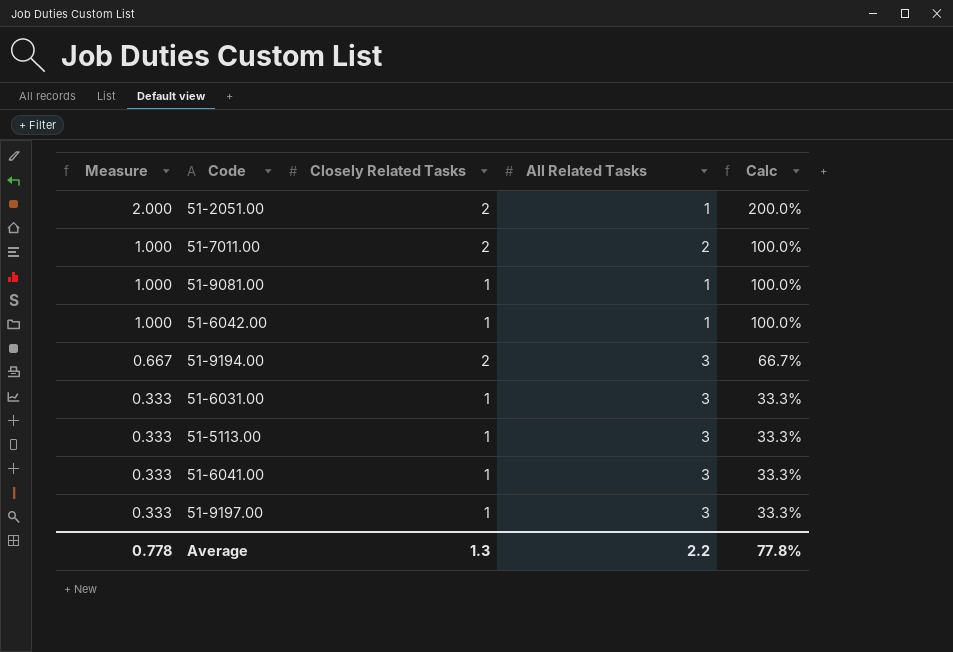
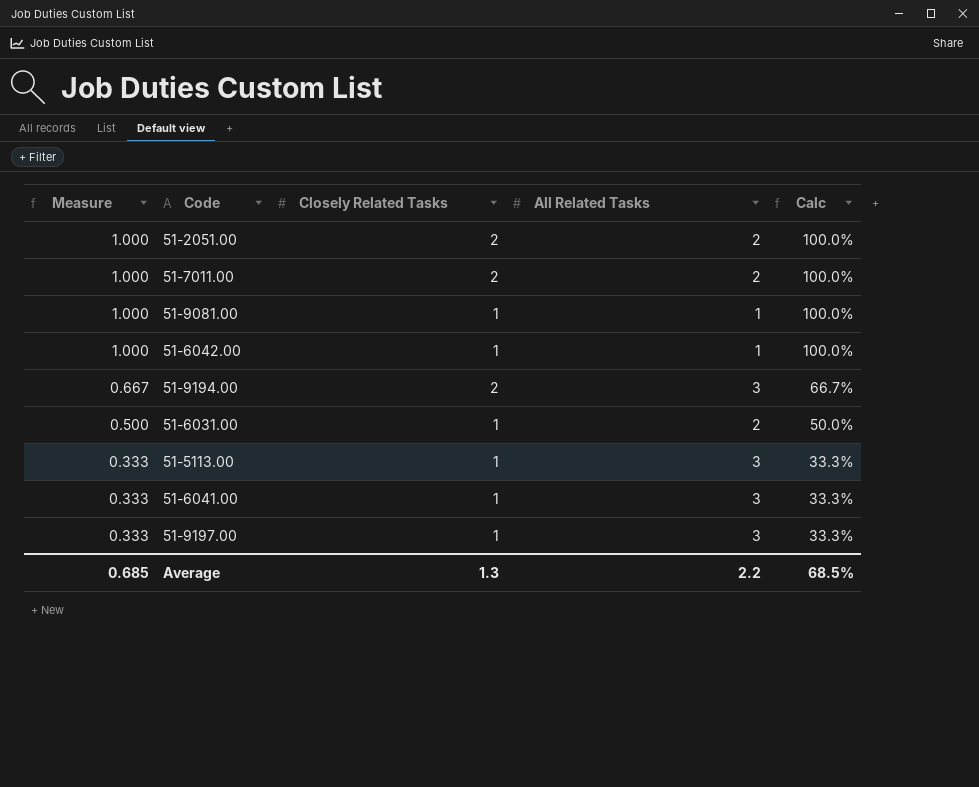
51-2051.00 | Measure: 2.000 -> 1.000
51-2051.00 | All Related Tasks: 1 -> 2
51-2051.00 | Calc: 200.0% -> 100.0%
51-6031.00 | Measure: 0.333 -> 0.500
51-6031.00 | All Related Tasks: 3 -> 2
51-6031.00 | Calc: 33.3% -> 50.0%
Average | Measure: 0.778 -> 0.685
Average | Calc: 77.8% -> 68.5%

